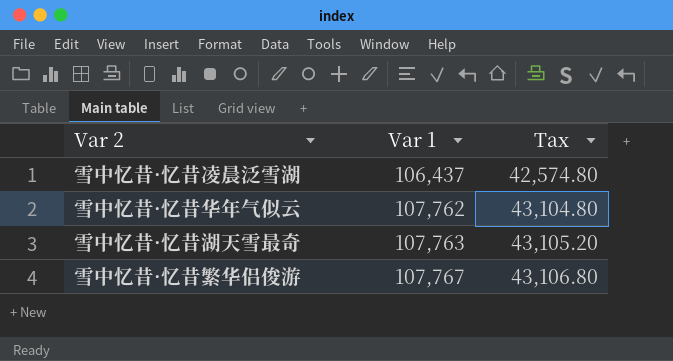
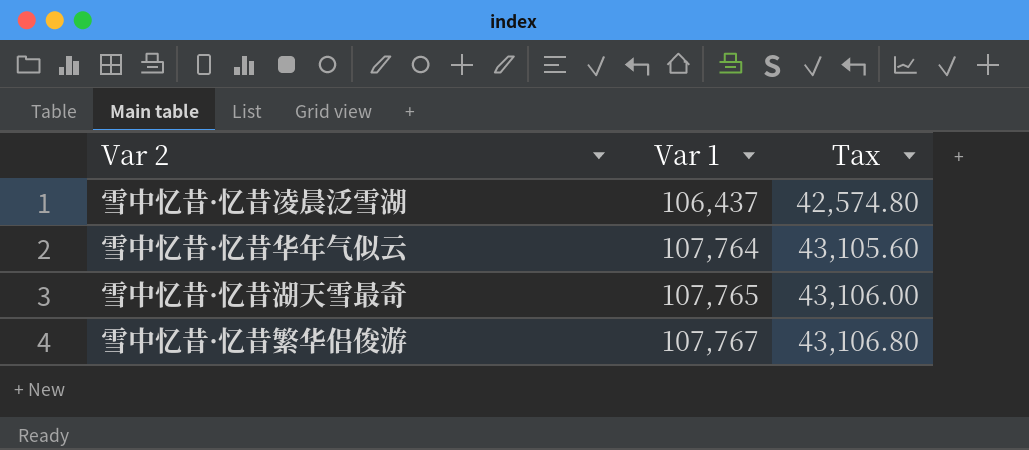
雪中忆昔·忆昔华年气似云 | Var 1: 107,762 -> 107,764
雪中忆昔·忆昔华年气似云 | Tax: 43,104.80 -> 43,105.60
雪中忆昔·忆昔湖天雪最奇 | Var 1: 107,763 -> 107,765
雪中忆昔·忆昔湖天雪最奇 | Tax: 43,105.20 -> 43,106.00

